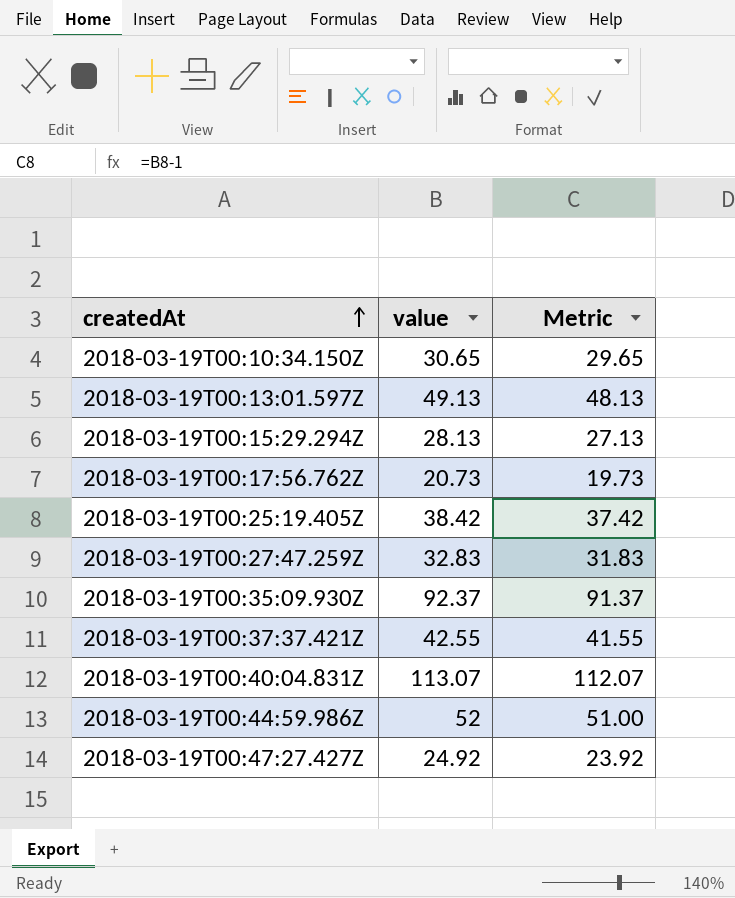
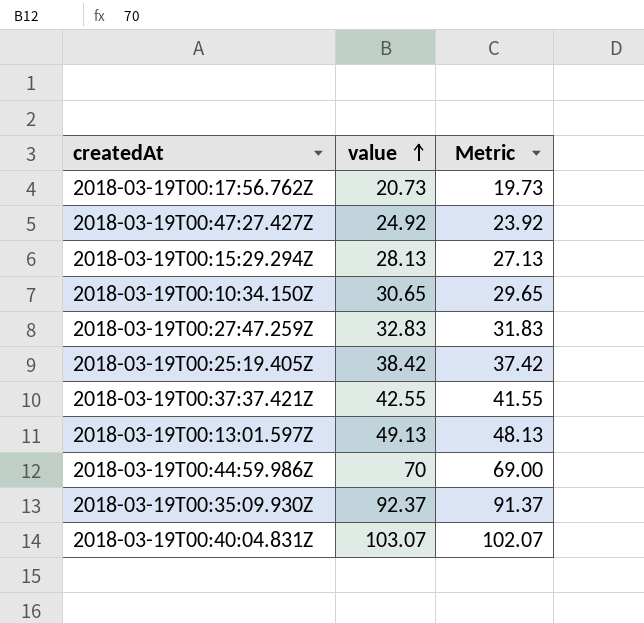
row order: createdAt ascending -> value ascending
2018-03-19T00:44:59.986Z | value: 52 -> 70
2018-03-19T00:44:59.986Z | Metric: 51.00 -> 69.00
2018-03-19T00:40:04.831Z | value: 113.07 -> 103.07
2018-03-19T00:40:04.831Z | Metric: 112.07 -> 102.07

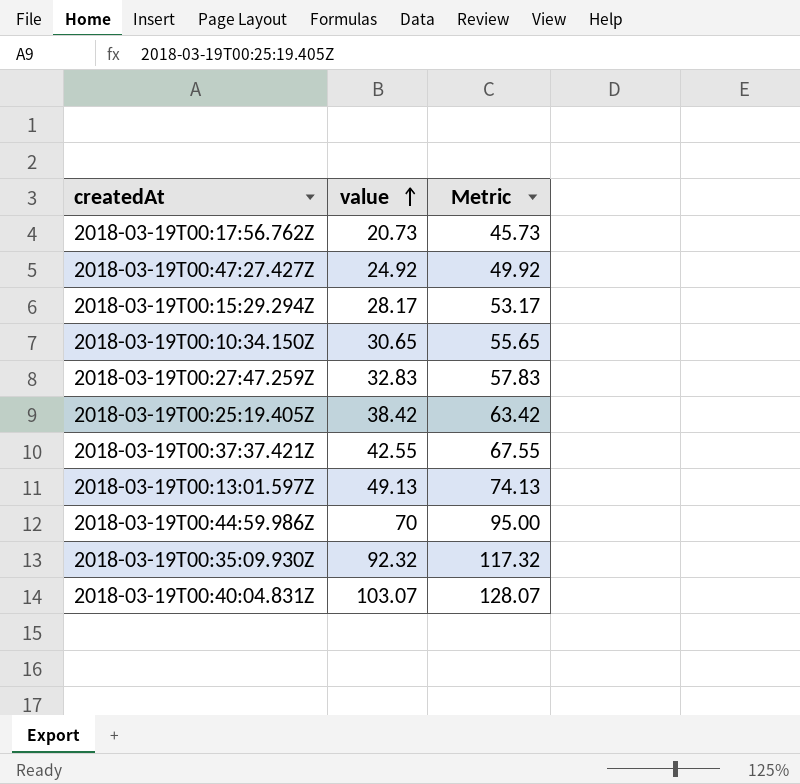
column Metric | formula: [value] - 1 -> [value] + 25
2018-03-19T00:15:29.294Z | value: 28.13 -> 28.17
2018-03-19T00:35:09.930Z | value: 92.37 -> 92.32

